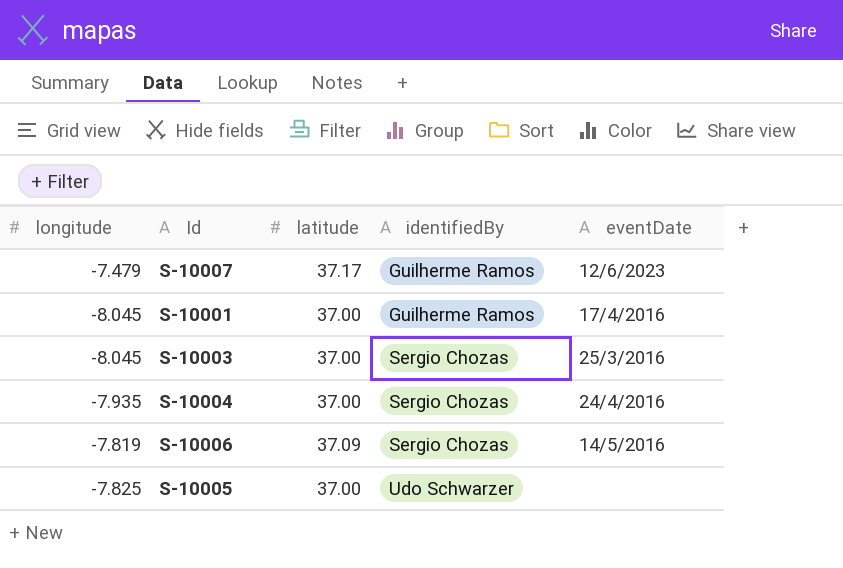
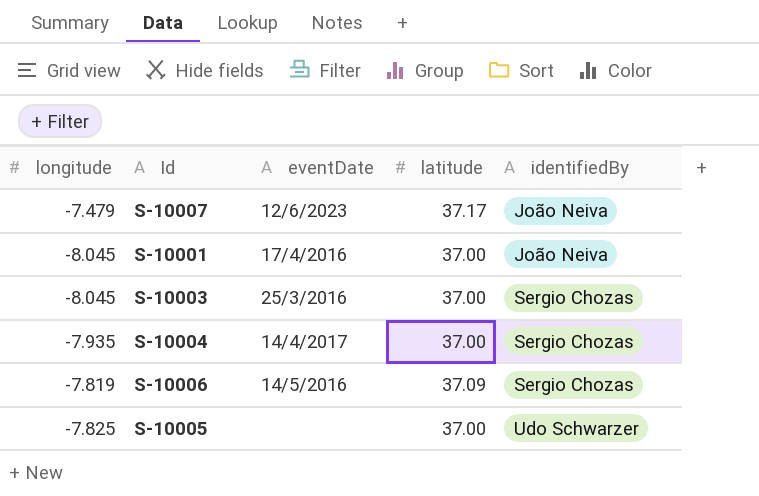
column eventDate | position: 5 -> 3
S-10007 | identifiedBy: Guilherme Ramos -> João Neiva
S-10001 | identifiedBy: Guilherme Ramos -> João Neiva
S-10004 | eventDate: 24/4/2016 -> 14/4/2017

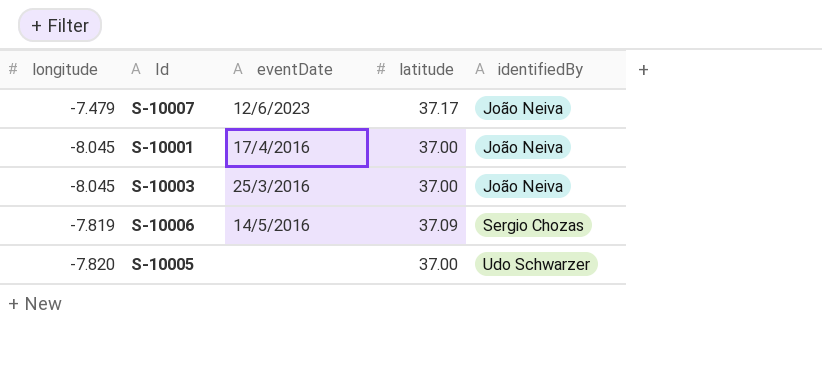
row S-10004: -7.935 | 14/4/2017 | 37.00 | Sergio Chozas -> none
S-10003 | identifiedBy: Sergio Chozas -> João Neiva
S-10005 | longitude: -7.825 -> -7.820

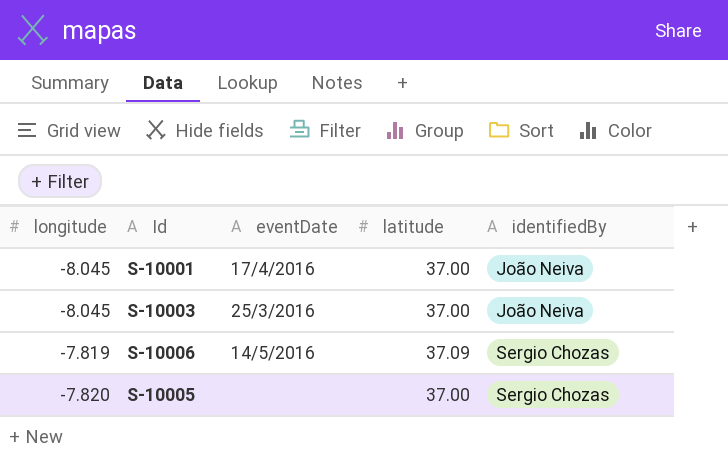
row S-10007: -7.479 | 12/6/2023 | 37.17 | João Neiva -> none
S-10005 | identifiedBy: Udo Schwarzer -> Sergio Chozas

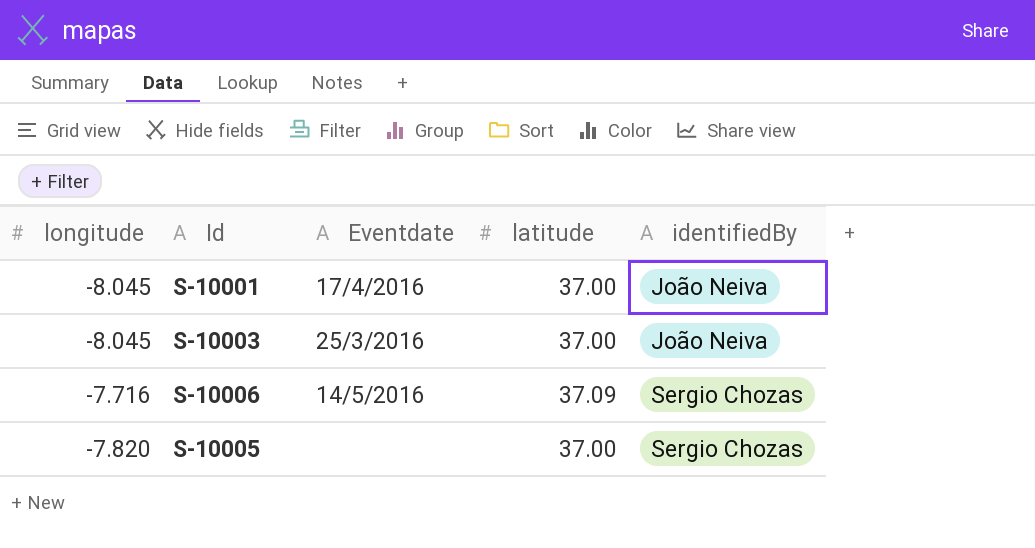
column name: eventDate -> Eventdate
S-10006 | longitude: -7.819 -> -7.716

